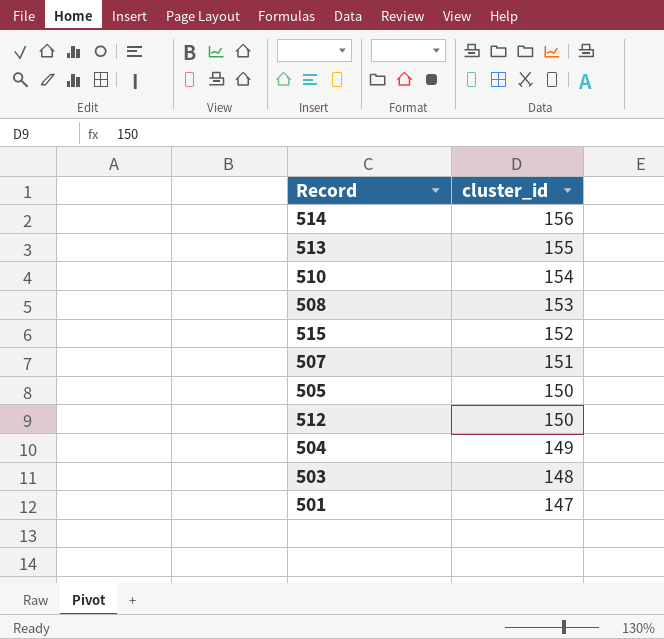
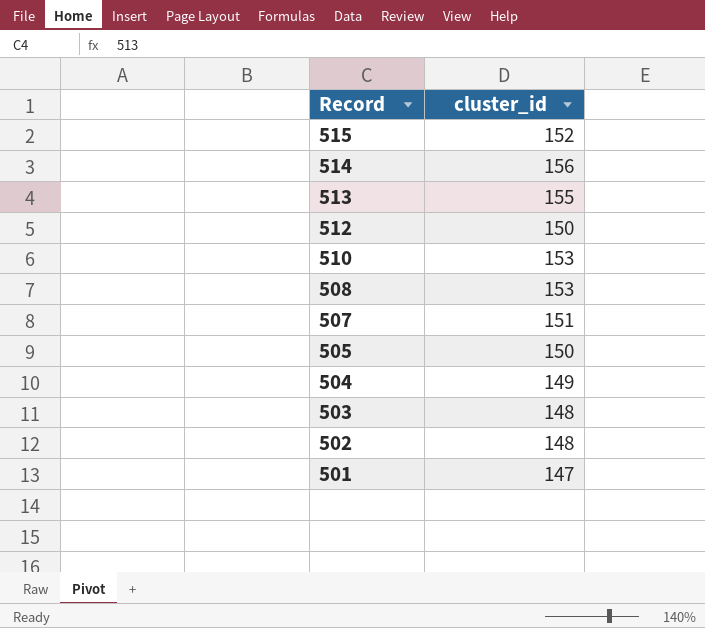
row order: cluster_id descending -> Record descending
510 | cluster_id: 154 -> 153
row 502: none -> 148

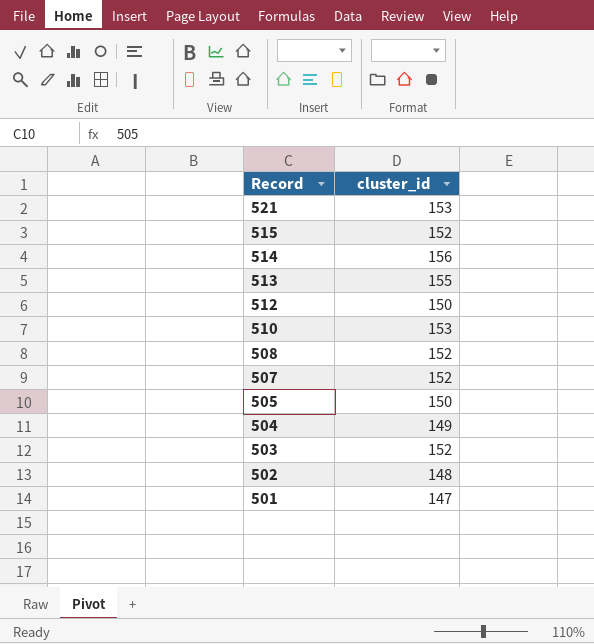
row 521: none -> 153
508 | cluster_id: 153 -> 152
507 | cluster_id: 151 -> 152
503 | cluster_id: 148 -> 152

